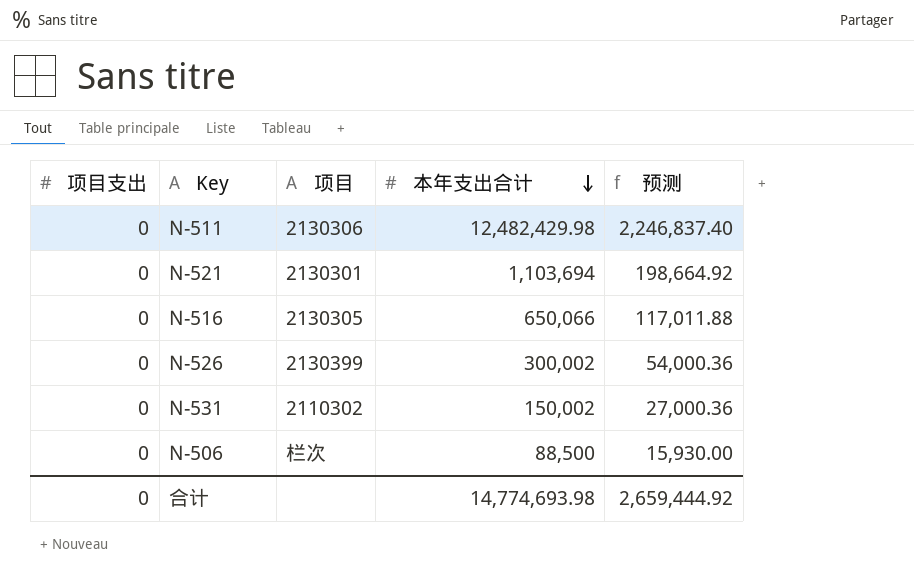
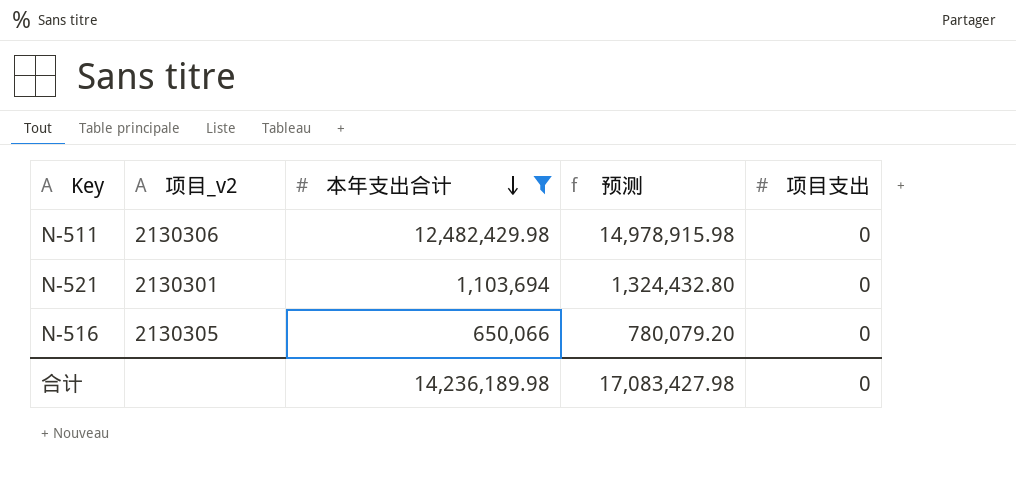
filter: none -> 本年支出合计 >= 650,066
column name: 项目 -> 项目_v2
column 预测 | formula: [本年支出合计] * 0.18 -> [本年支出合计] * 1.2
column 项目支出 | position: 1 -> 5
合计 | 本年支出合计: 14,774,693.98 -> 14,236,189.98
合计 | 预测: 2,659,444.92 -> 17,083,427.98

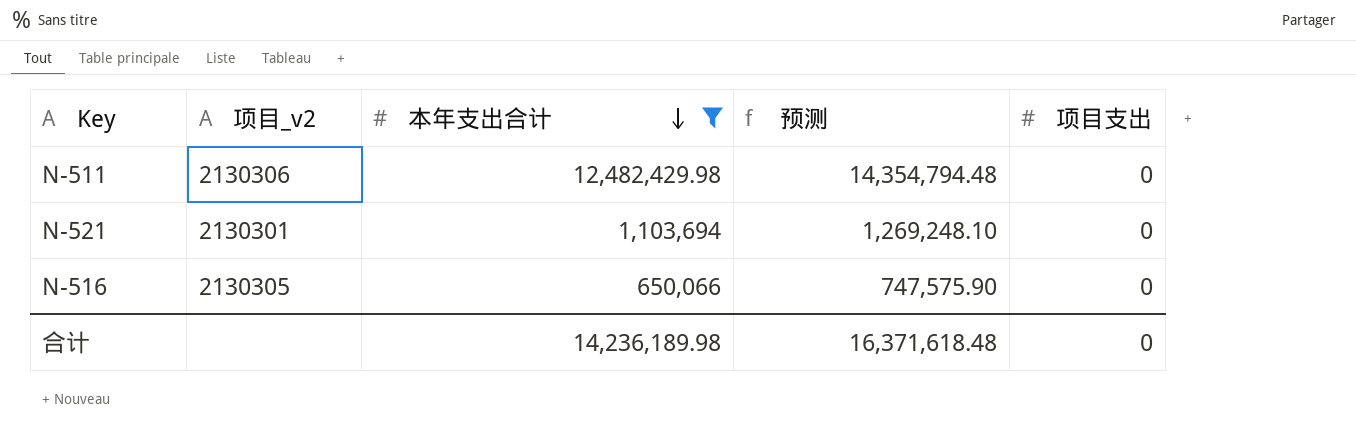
column 预测 | formula: [本年支出合计] * 1.2 -> [本年支出合计] * 1.15
合计 | 预测: 17,083,427.98 -> 16,371,618.48

